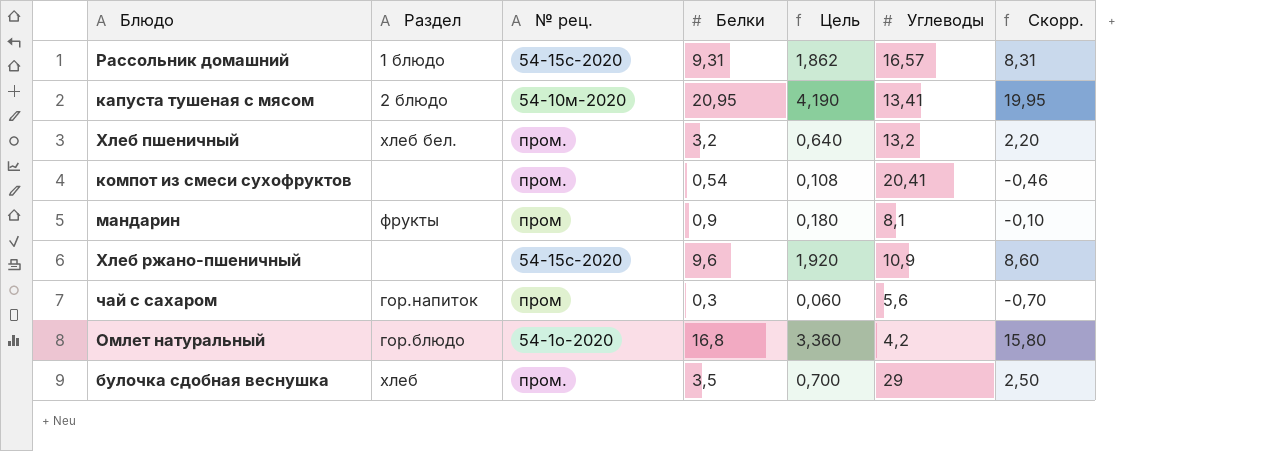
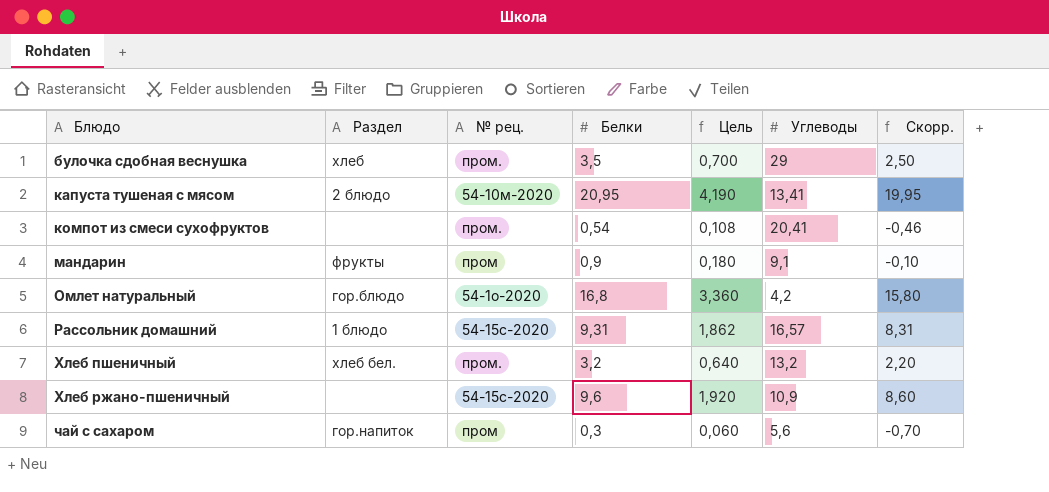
row order: none -> Блюдо ascending
мандарин | Углеводы: 8,1 -> 9,1

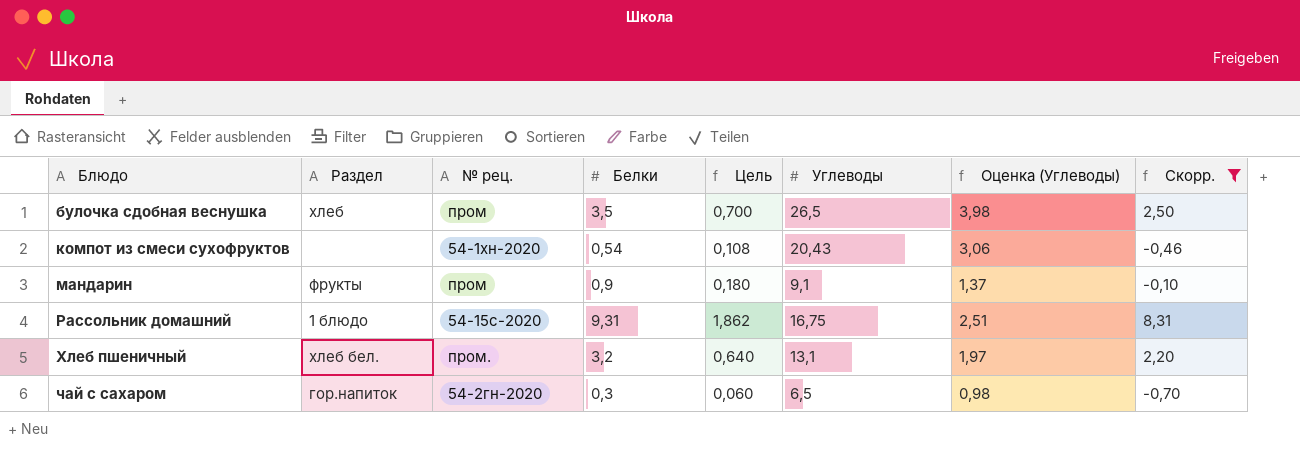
filter: none -> Скорр. <= 8,31
column Оценка (Углеводы) | formula: none -> [Углеводы] * 0,15
булочка сдобная веснушка | № рец.: пром. -> пром
булочка сдобная веснушка | Углеводы: 29 -> 26,5
компот из смеси сухофруктов | № рец.: пром. -> 54-1хн-2020
компот из смеси сухофруктов | Углеводы: 20,41 -> 20,43
Рассольник домашний | Углеводы: 16,57 -> 16,75
Хлеб пшеничный | Углеводы: 13,2 -> 13,1
чай с сахаром | № рец.: пром -> 54-2гн-2020
чай с сахаром | Углеводы: 5,6 -> 6,5

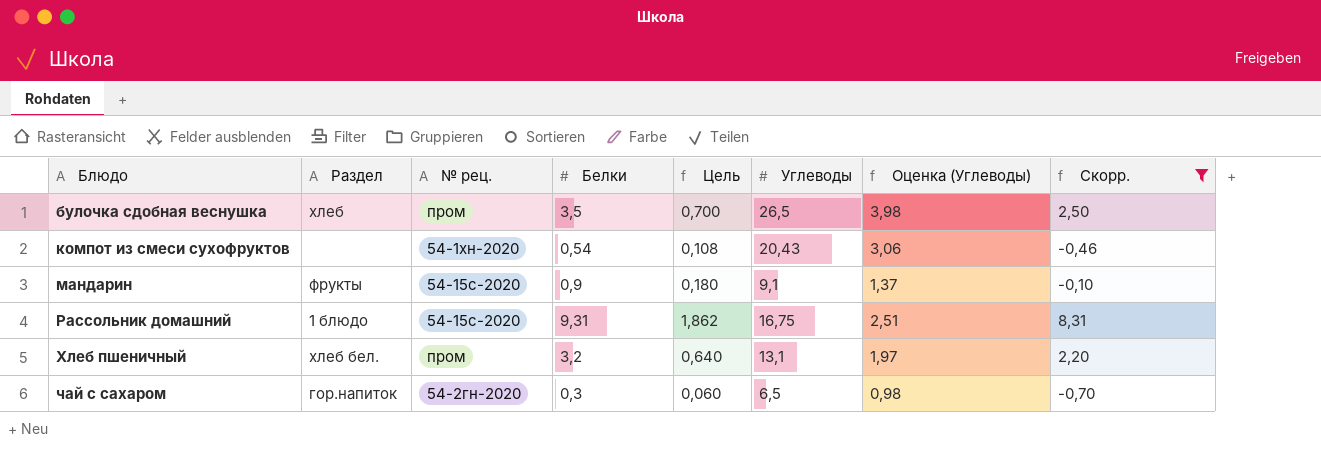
мандарин | № рец.: пром -> 54-15с-2020
Хлеб пшеничный | № рец.: пром. -> пром

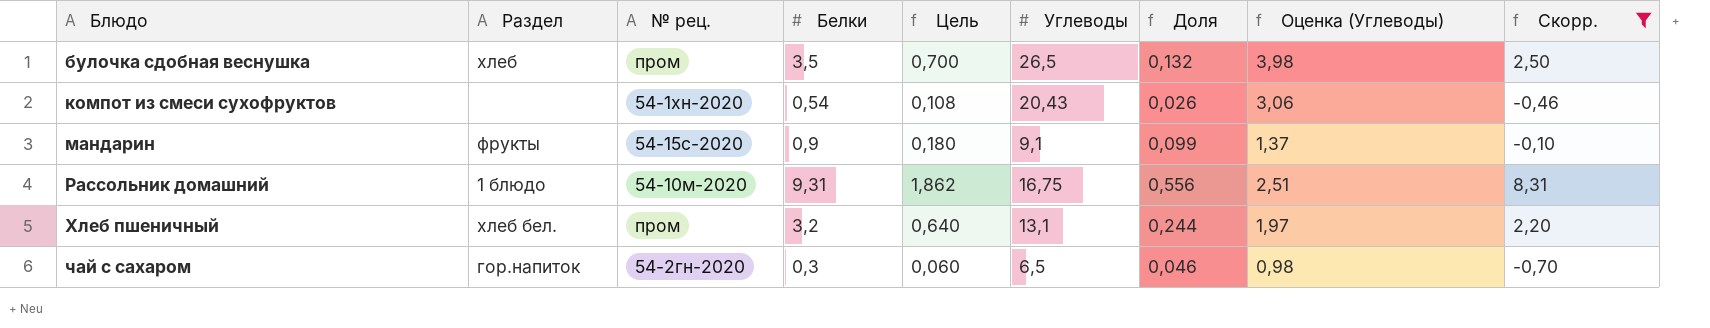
column Доля | formula: none -> [Белки] / [Углеводы]
Рассольник домашний | № рец.: 54-15с-2020 -> 54-10м-2020

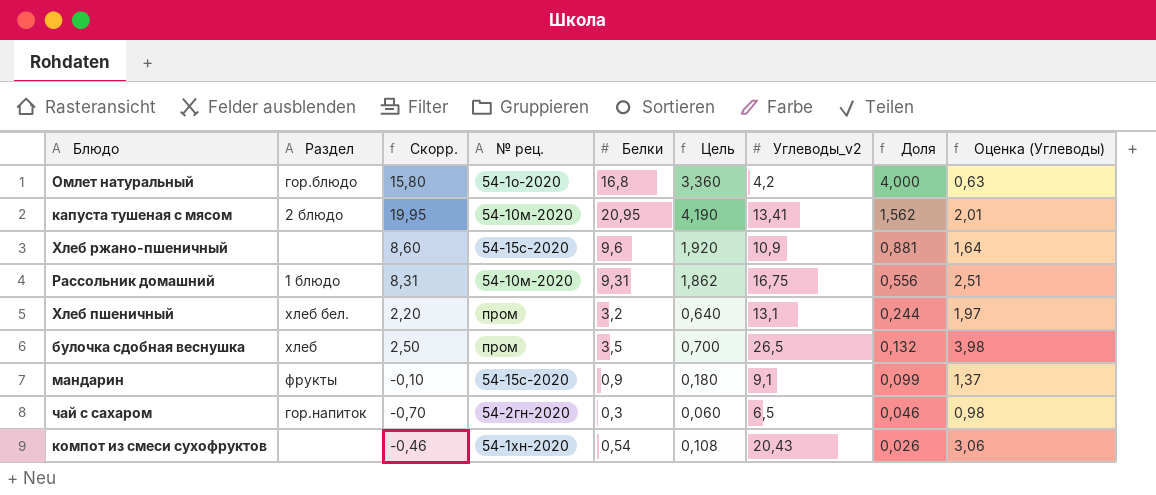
filter: Скорр. <= 8,31 -> none
row order: Блюдо ascending -> Доля descending
column Скорр. | position: 9 -> 3
column name: Углеводы -> Углеводы_v2

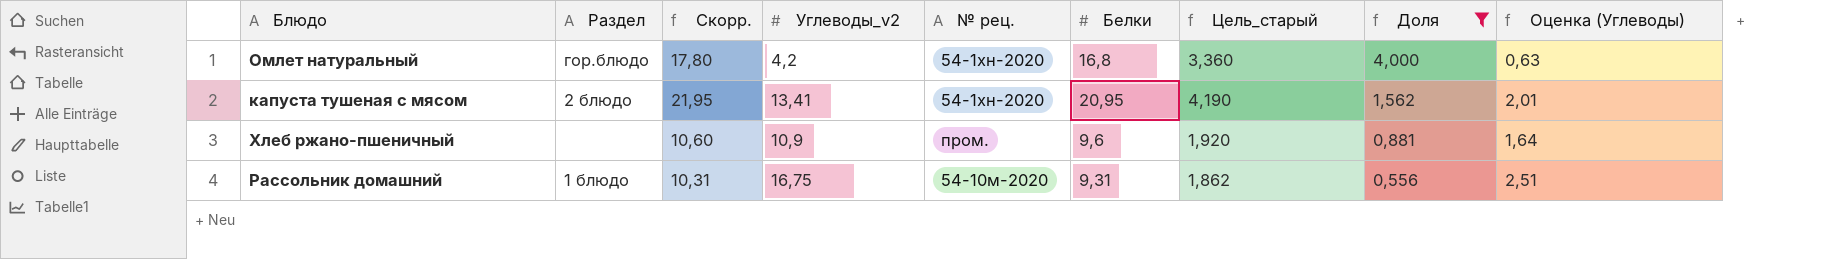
filter: none -> Доля >= 0,556
column Скорр. | formula: [Белки] - 1 -> [Белки] + 1
column Углеводы_v2 | position: 7 -> 4
column name: Цель -> Цель_старый
Омлет натуральный | № рец.: 54-1о-2020 -> 54-1хн-2020
капуста тушеная с мясом | № рец.: 54-10м-2020 -> 54-1хн-2020
Хлеб ржано-пшеничный | № рец.: 54-15с-2020 -> пром.

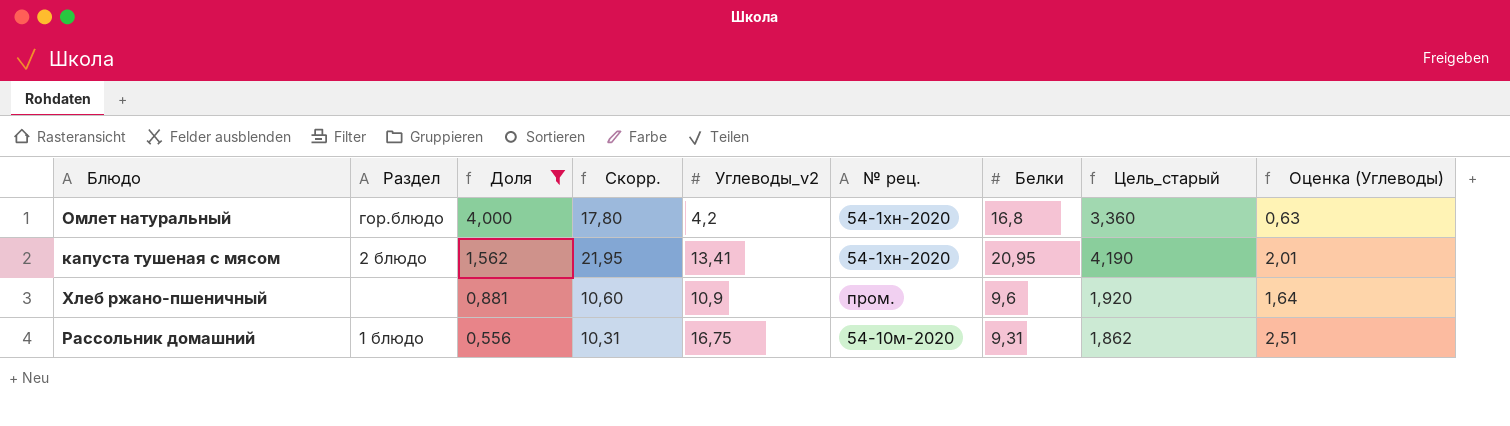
column Доля | position: 8 -> 3

